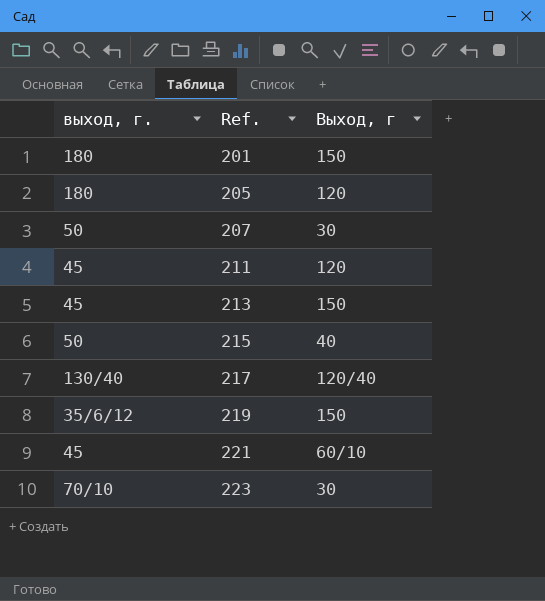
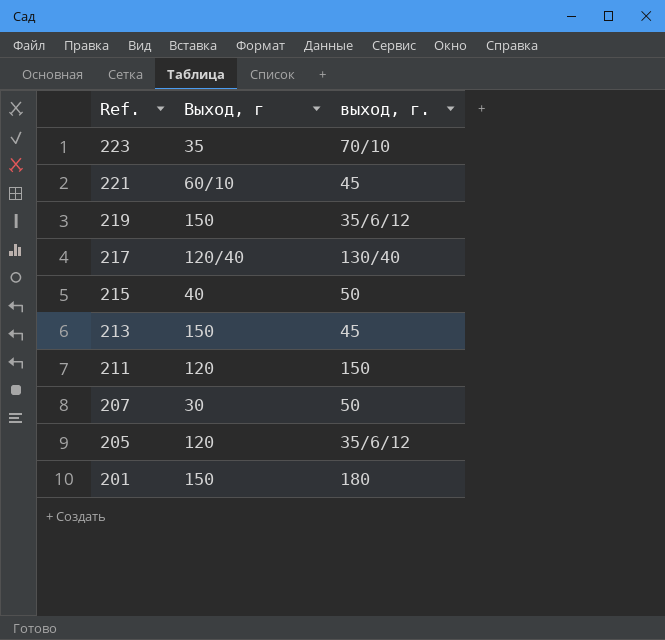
row order: Ref. ascending -> Ref. descending
column выход, г. | position: 1 -> 3
223 | Выход, г: 30 -> 35
211 | выход, г.: 45 -> 150
205 | выход, г.: 180 -> 35/6/12

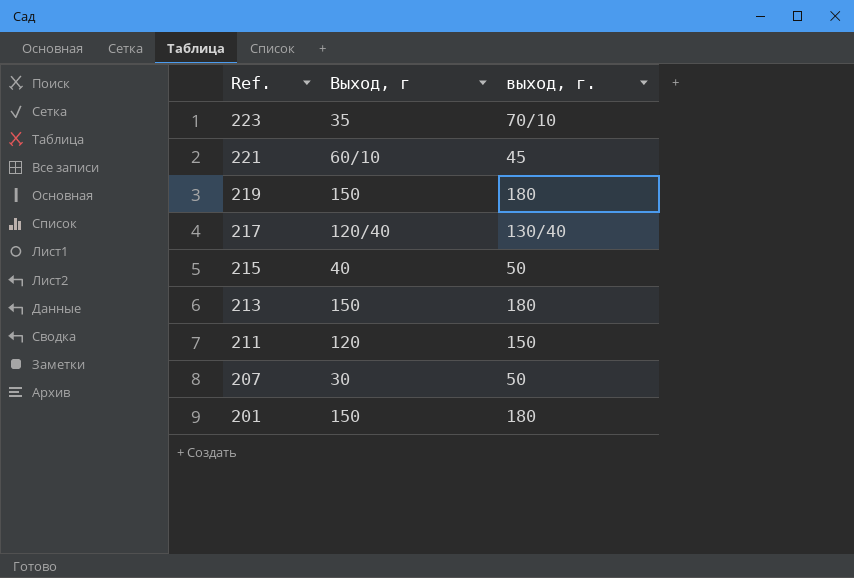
row 205: 120 | 35/6/12 -> none
219 | выход, г.: 35/6/12 -> 180
213 | выход, г.: 45 -> 180

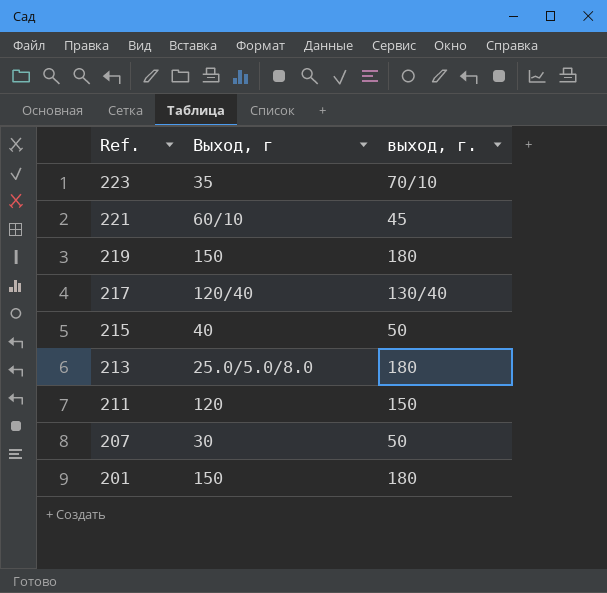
213 | Выход, г: 150 -> 25.0/5.0/8.0

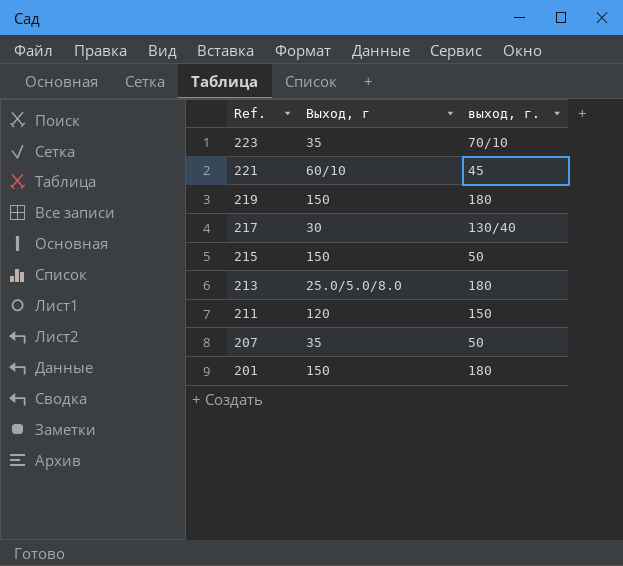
217 | Выход, г: 120/40 -> 30
215 | Выход, г: 40 -> 150
207 | Выход, г: 30 -> 35

